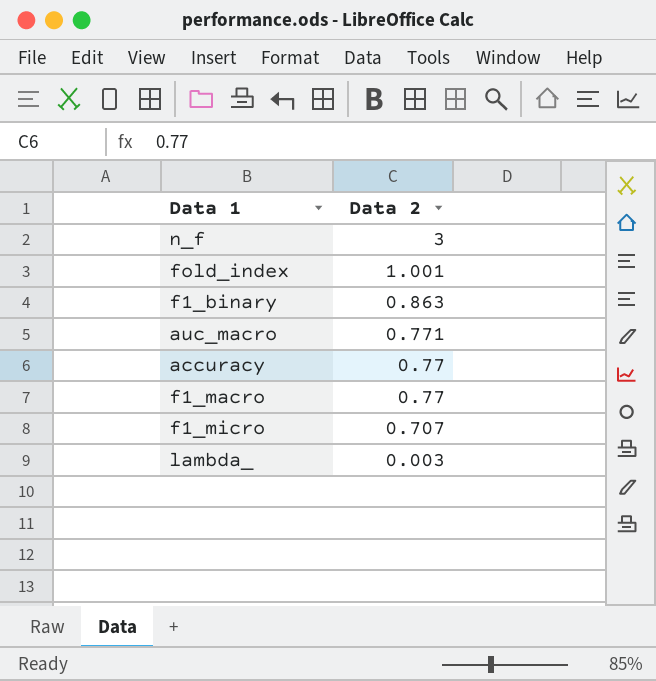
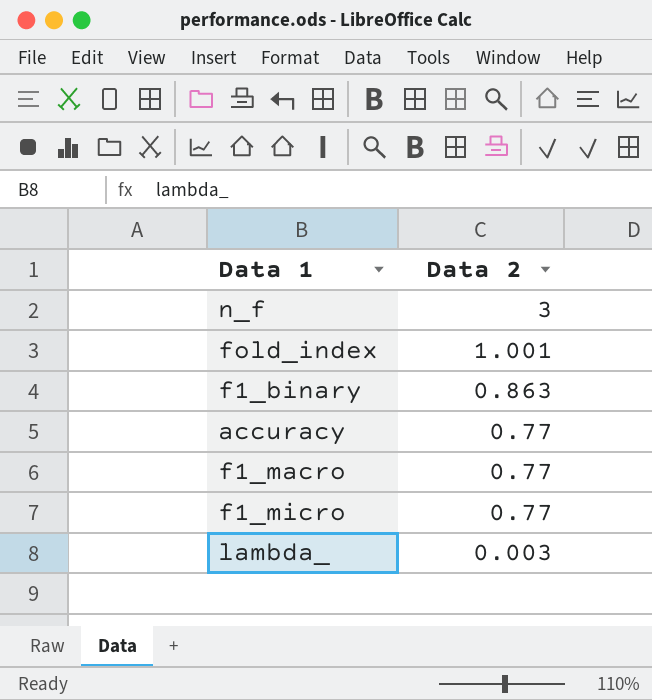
row auc_macro: 0.771 -> none
f1_micro | Data 2: 0.707 -> 0.77

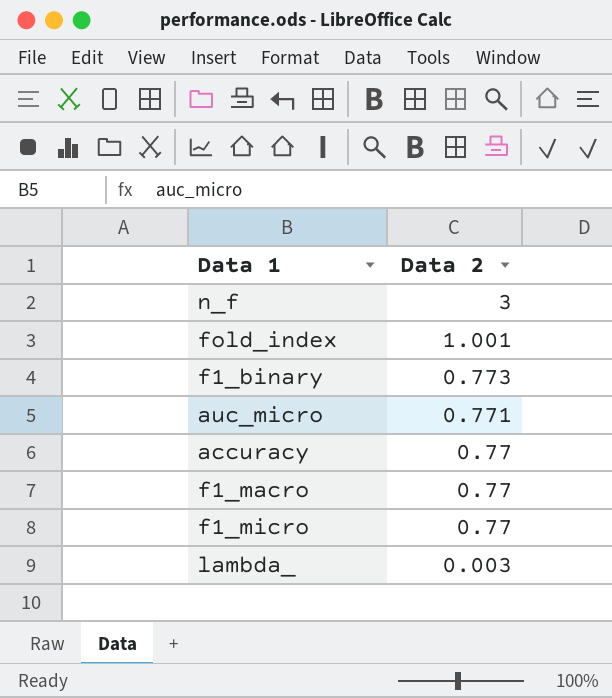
f1_binary | Data 2: 0.863 -> 0.773
row auc_micro: none -> 0.771

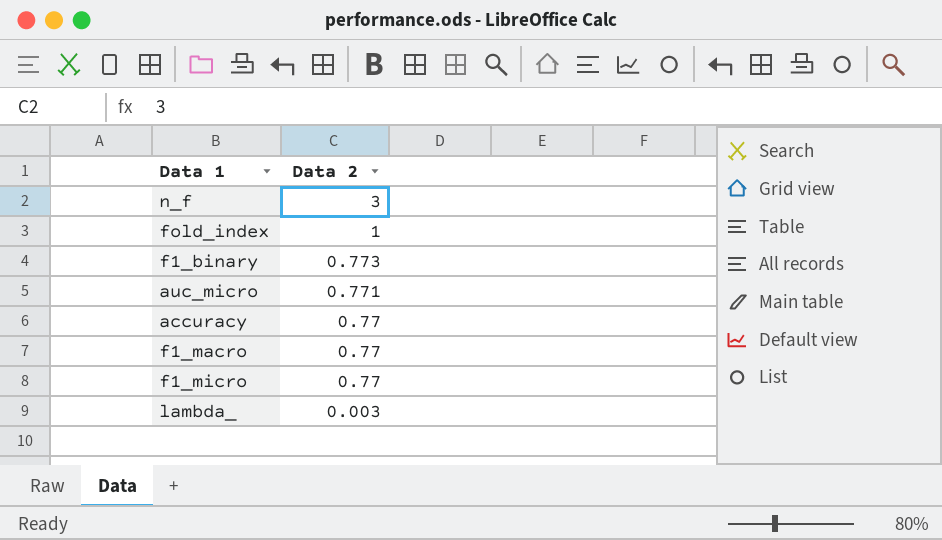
fold_index | Data 2: 1.001 -> 1

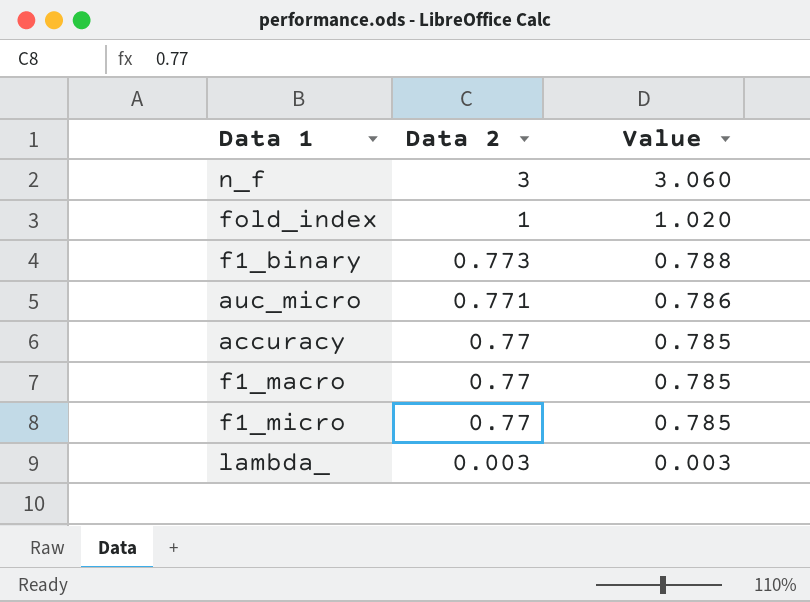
column Value | formula: none -> [Data 2] * 1.02

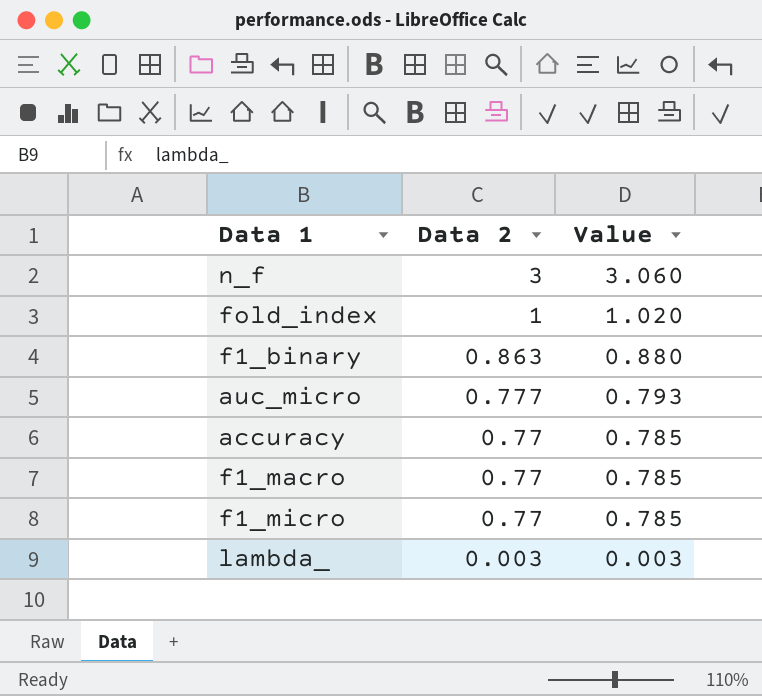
f1_binary | Data 2: 0.773 -> 0.863
f1_binary | Value: 0.788 -> 0.880
auc_micro | Data 2: 0.771 -> 0.777
auc_micro | Value: 0.786 -> 0.793

